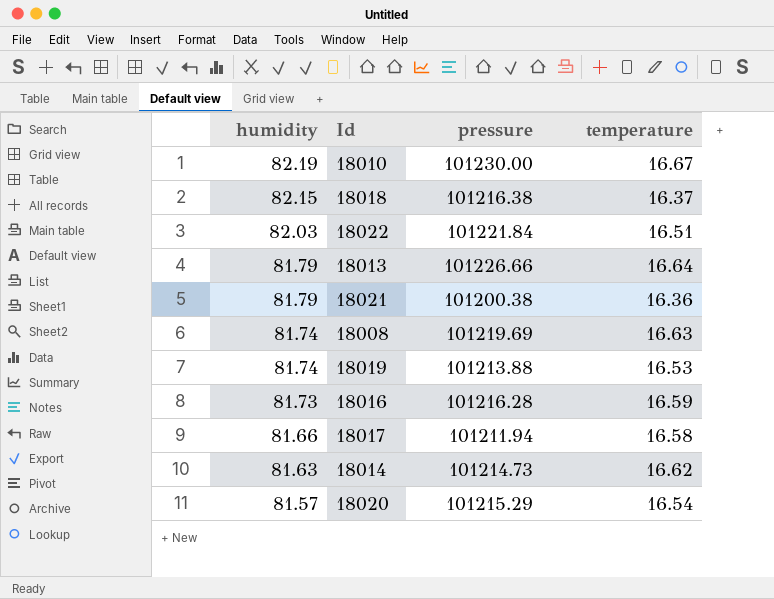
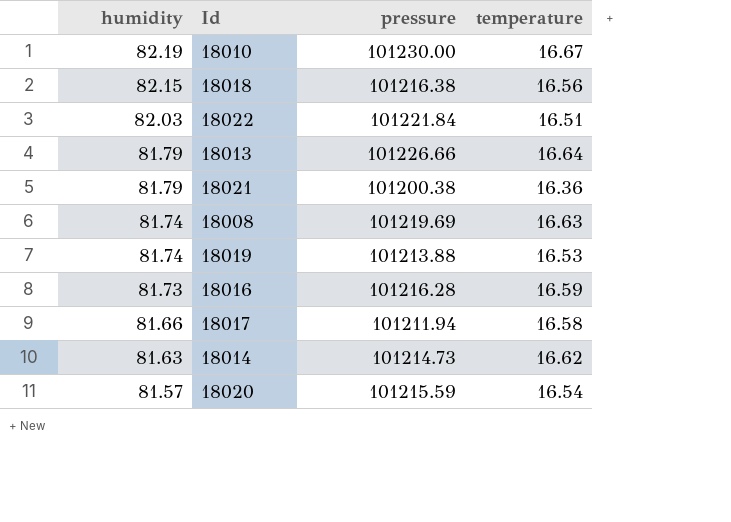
18018 | temperature: 16.37 -> 16.56
18020 | pressure: 101215.29 -> 101215.59

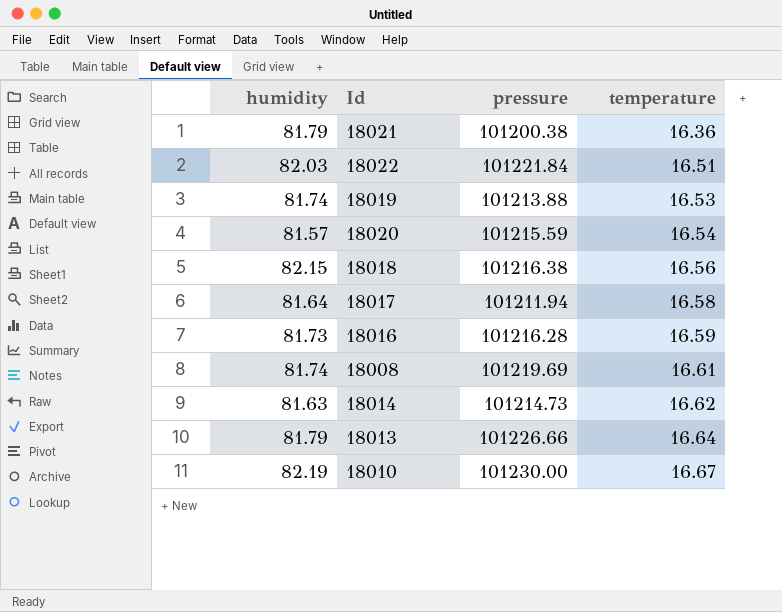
row order: humidity descending -> temperature ascending
18017 | humidity: 81.66 -> 81.64
18008 | temperature: 16.63 -> 16.61

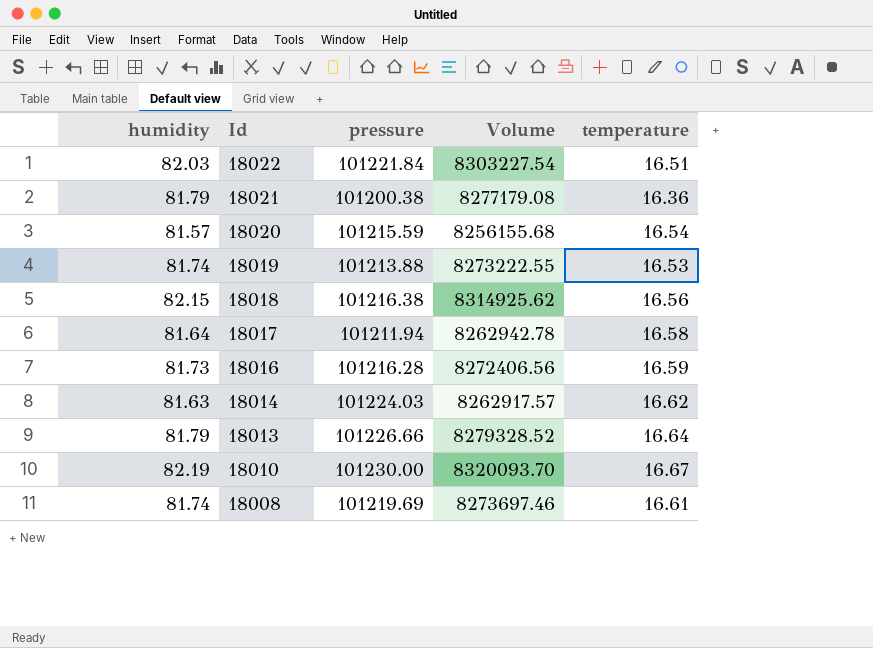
row order: temperature ascending -> Id descending
column Volume | formula: none -> [humidity] * [pressure]
18014 | pressure: 101214.73 -> 101224.03

